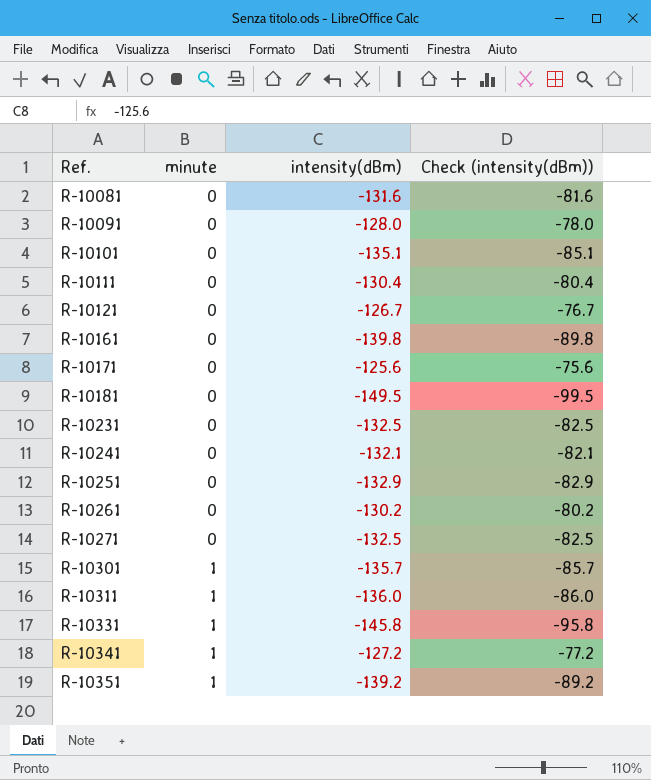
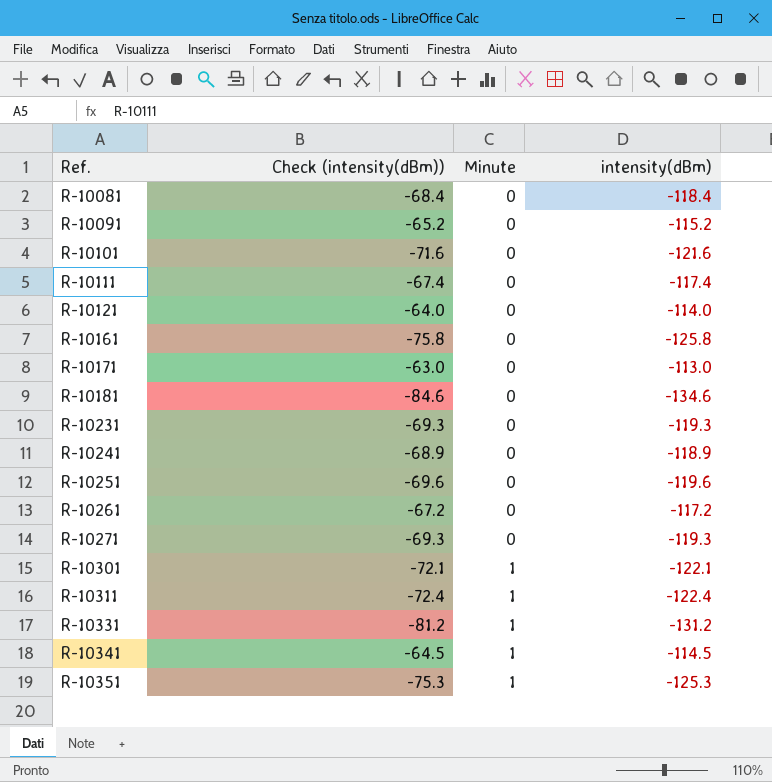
column Check (intensity(dBm)) | position: 4 -> 2
column name: minute -> Minute
R-10081 | Check (intensity(dBm)): -81.6 -> -68.4
R-10081 | intensity(dBm): -131.6 -> -118.4
R-10091 | Check (intensity(dBm)): -78.0 -> -65.2
R-10091 | intensity(dBm): -128.0 -> -115.2
R-10101 | Check (intensity(dBm)): -85.1 -> -71.6
R-10101 | intensity(dBm): -135.1 -> -121.6
R-10111 | Check (intensity(dBm)): -80.4 -> -67.4
R-10111 | intensity(dBm): -130.4 -> -117.4
R-10121 | Check (intensity(dBm)): -76.7 -> -64.0
R-10121 | intensity(dBm): -126.7 -> -114.0
R-10161 | Check (intensity(dBm)): -89.8 -> -75.8
R-10161 | intensity(dBm): -139.8 -> -125.8
R-10171 | Check (intensity(dBm)): -75.6 -> -63.0
R-10171 | intensity(dBm): -125.6 -> -113.0
R-10181 | Check (intensity(dBm)): -99.5 -> -84.6
R-10181 | intensity(dBm): -149.5 -> -134.6
R-10231 | Check (intensity(dBm)): -82.5 -> -69.3
R-10231 | intensity(dBm): -132.5 -> -119.3
R-10241 | Check (intensity(dBm)): -82.1 -> -68.9
R-10241 | intensity(dBm): -132.1 -> -118.9
R-10251 | Check (intensity(dBm)): -82.9 -> -69.6
R-10251 | intensity(dBm): -132.9 -> -119.6
R-10261 | Check (intensity(dBm)): -80.2 -> -67.2
R-10261 | intensity(dBm): -130.2 -> -117.2
R-10271 | Check (intensity(dBm)): -82.5 -> -69.3
R-10271 | intensity(dBm): -132.5 -> -119.3
R-10301 | Check (intensity(dBm)): -85.7 -> -72.1
R-10301 | intensity(dBm): -135.7 -> -122.1
R-10311 | Check (intensity(dBm)): -86.0 -> -72.4
R-10311 | intensity(dBm): -136.0 -> -122.4
R-10331 | Check (intensity(dBm)): -95.8 -> -81.2
R-10331 | intensity(dBm): -145.8 -> -131.2
R-10341 | Check (intensity(dBm)): -77.2 -> -64.5
R-10341 | intensity(dBm): -127.2 -> -114.5
R-10351 | Check (intensity(dBm)): -89.2 -> -75.3
R-10351 | intensity(dBm): -139.2 -> -125.3

